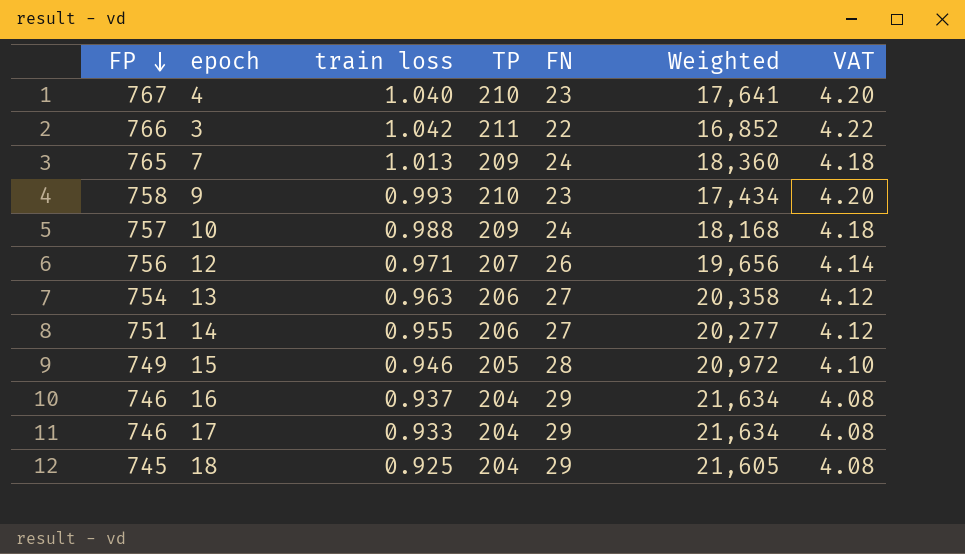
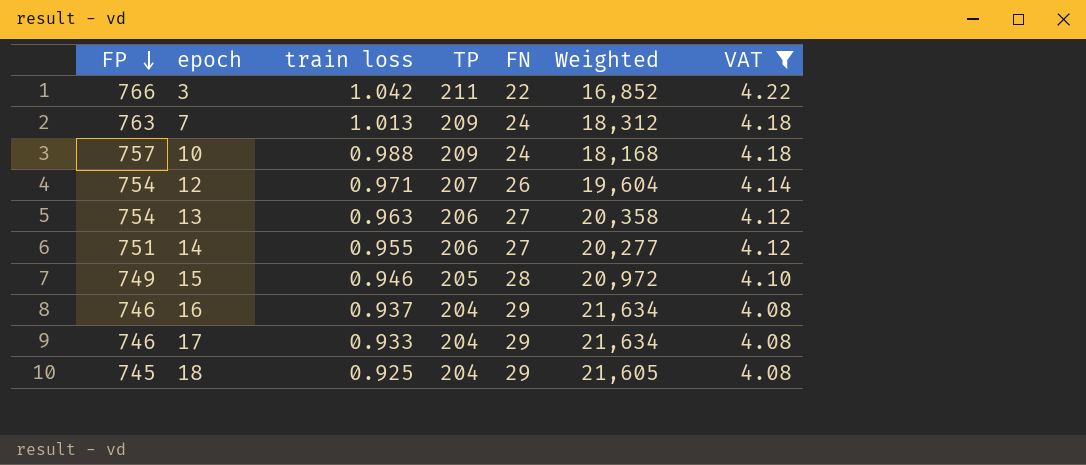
filter: none -> VAT != 4.20
7 | FP: 765 -> 763
7 | Weighted: 18,360 -> 18,312
12 | FP: 756 -> 754
12 | Weighted: 19,656 -> 19,604

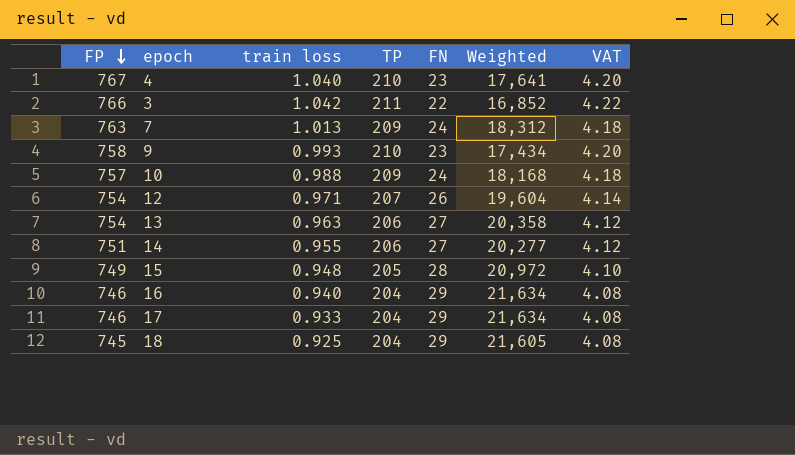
filter: VAT != 4.20 -> none
15 | train loss: 0.946 -> 0.948
16 | train loss: 0.937 -> 0.940

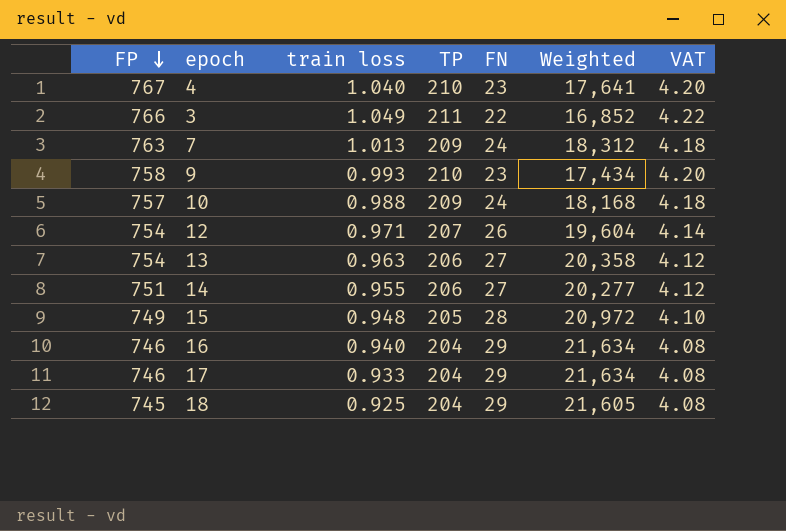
3 | train loss: 1.042 -> 1.049

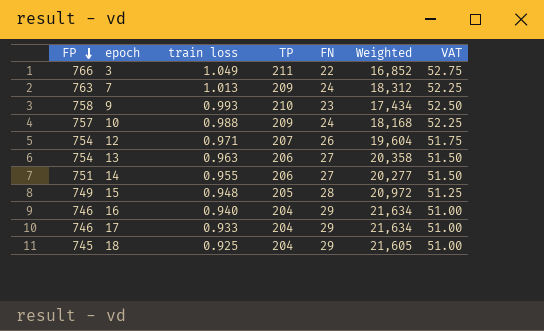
column VAT | formula: [TP] * 0.02 -> [TP] * 0.25
row 4: 767 | 1.040 | 210 | 23 | 17,641 | 4.20 -> none

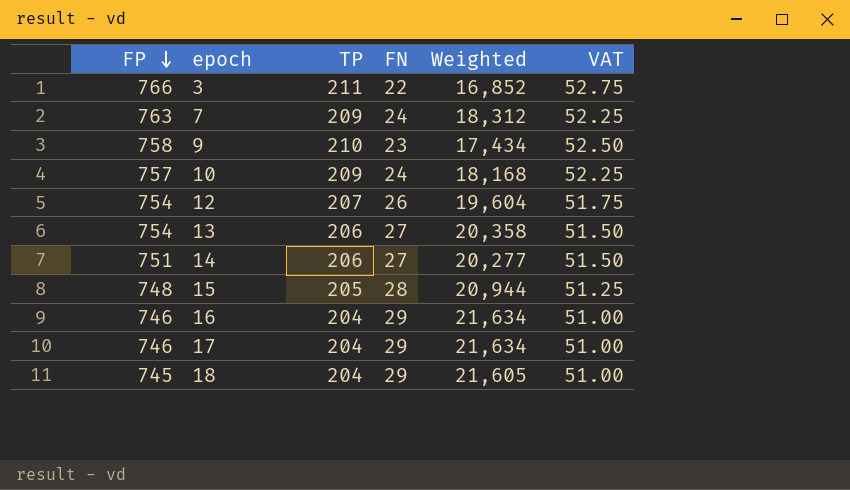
column train loss | position: 3 -> none
15 | FP: 749 -> 748
15 | Weighted: 20,972 -> 20,944

